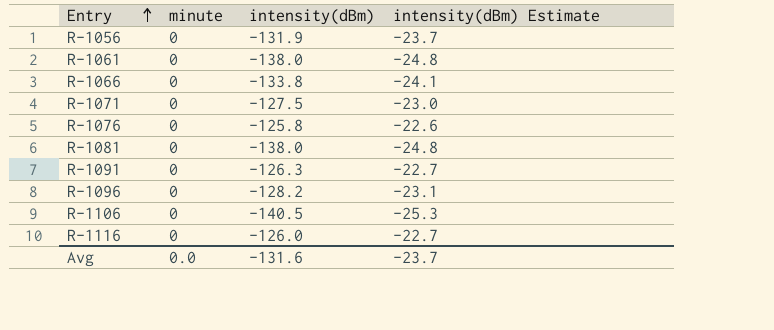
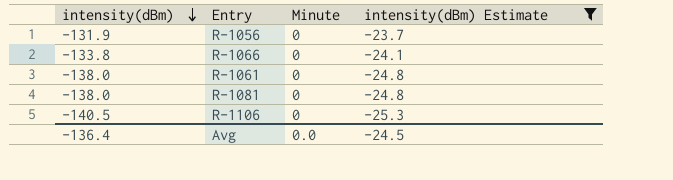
filter: none -> intensity(dBm) Estimate <= -23.7
row order: Entry ascending -> intensity(dBm) descending
column intensity(dBm) | position: 3 -> 1
column name: minute -> Minute
Avg | intensity(dBm): -131.6 -> -136.4
Avg | intensity(dBm) Estimate: -23.7 -> -24.5

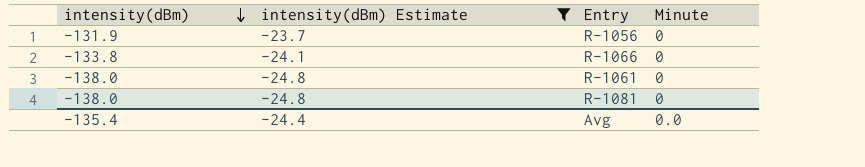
column intensity(dBm) Estimate | position: 4 -> 2
row R-1106: -140.5 | 0 | -25.3 -> none
Avg | intensity(dBm): -136.4 -> -135.4
Avg | intensity(dBm) Estimate: -24.5 -> -24.4

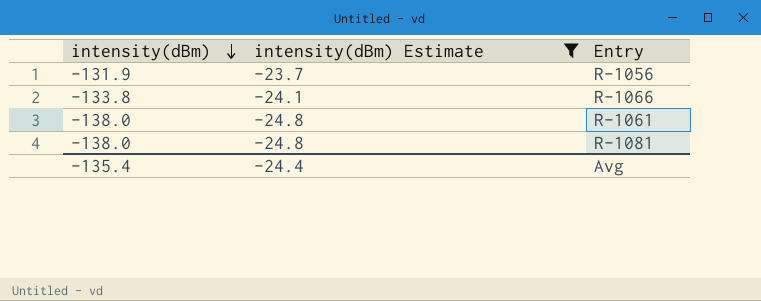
column Minute | position: 4 -> none

